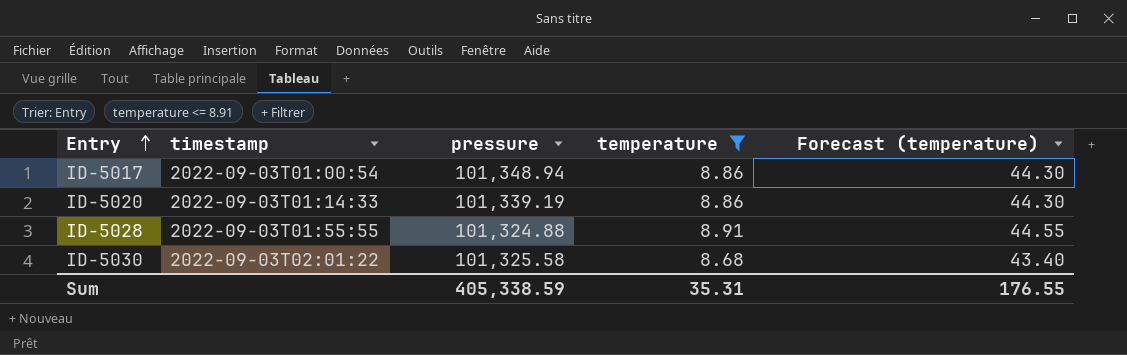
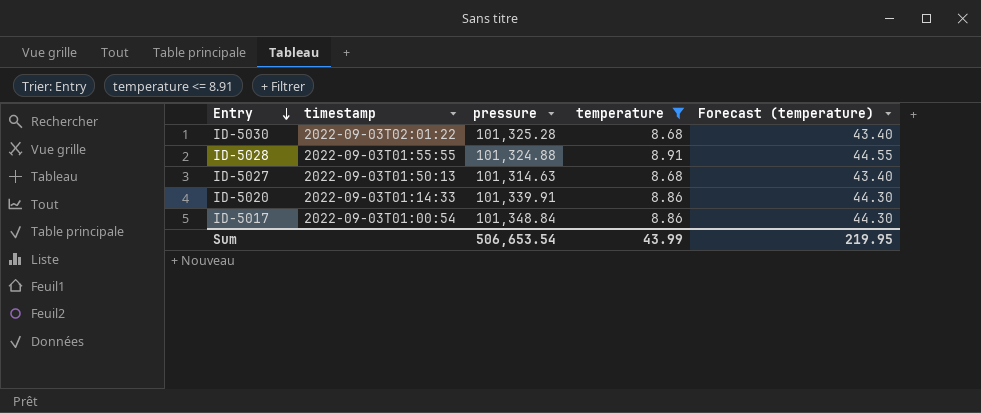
row order: Entry ascending -> Entry descending
ID-5030 | pressure: 101,325.58 -> 101,325.28
row ID-5027: none -> 2022-09-03T01:50:13 | 101,314.63 | 8.68 | 43.40
ID-5020 | pressure: 101,339.19 -> 101,339.91
ID-5017 | pressure: 101,348.94 -> 101,348.84
Sum | pressure: 405,338.59 -> 506,653.54
Sum | temperature: 35.31 -> 43.99
Sum | Forecast (temperature): 176.55 -> 219.95

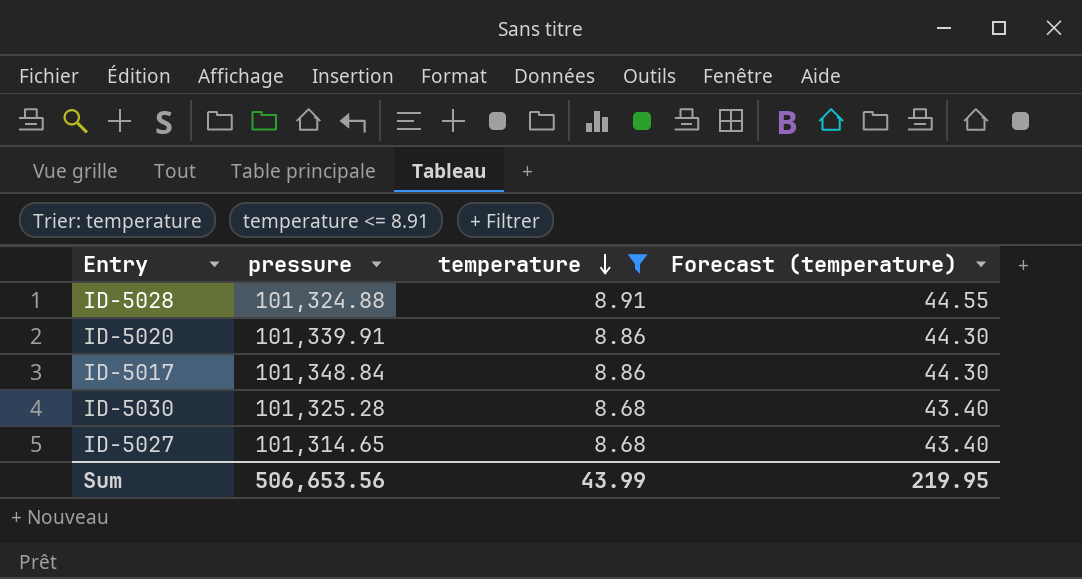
row order: Entry descending -> temperature descending
column timestamp | position: 2 -> none
ID-5027 | pressure: 101,314.63 -> 101,314.65
Sum | pressure: 506,653.54 -> 506,653.56

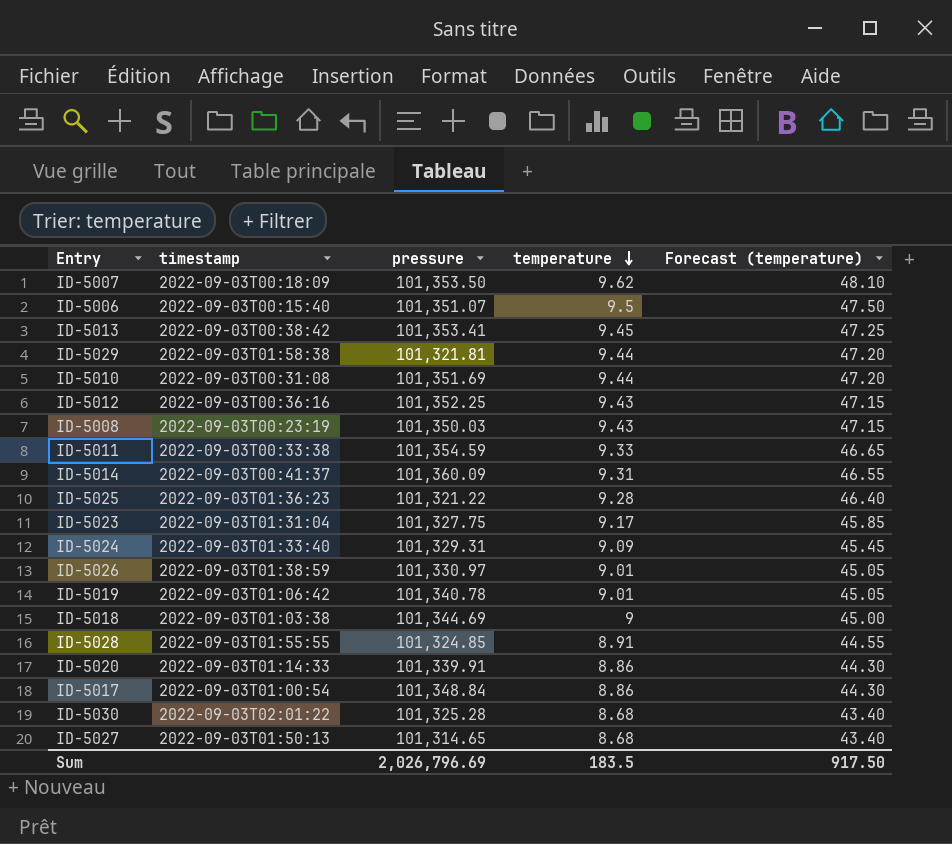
filter: temperature <= 8.91 -> none
column timestamp | position: none -> 2
ID-5028 | pressure: 101,324.88 -> 101,324.85
Sum | pressure: 506,653.56 -> 2,026,796.69
Sum | temperature: 43.99 -> 183.5
Sum | Forecast (temperature): 219.95 -> 917.50

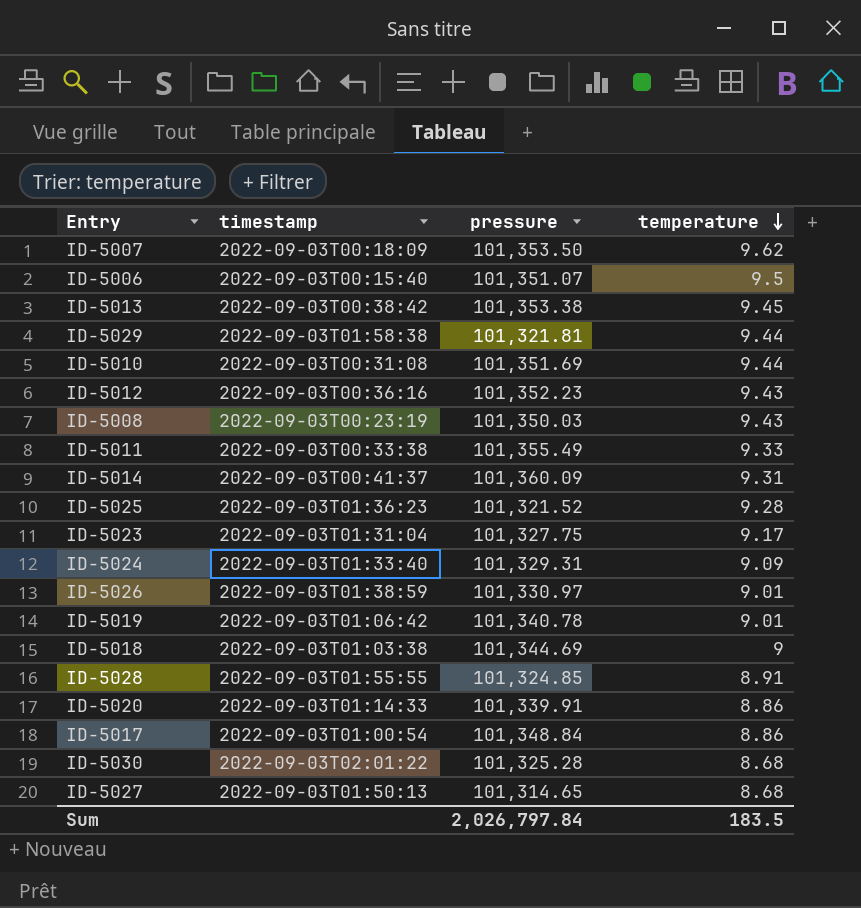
column Forecast (temperature) | formula: [temperature] * 5 -> none
ID-5013 | pressure: 101,353.41 -> 101,353.38
ID-5012 | pressure: 101,352.25 -> 101,352.23
ID-5011 | pressure: 101,354.59 -> 101,355.49
ID-5025 | pressure: 101,321.22 -> 101,321.52
Sum | pressure: 2,026,796.69 -> 2,026,797.84

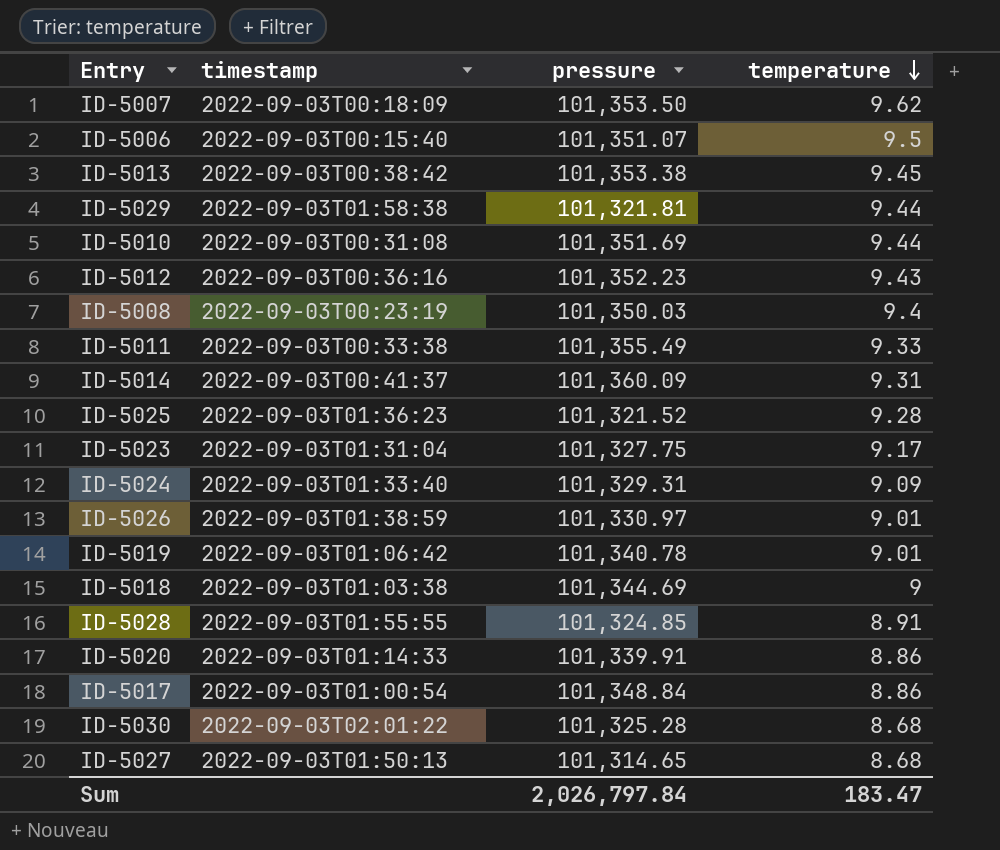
ID-5008 | temperature: 9.43 -> 9.4
Sum | temperature: 183.5 -> 183.47

